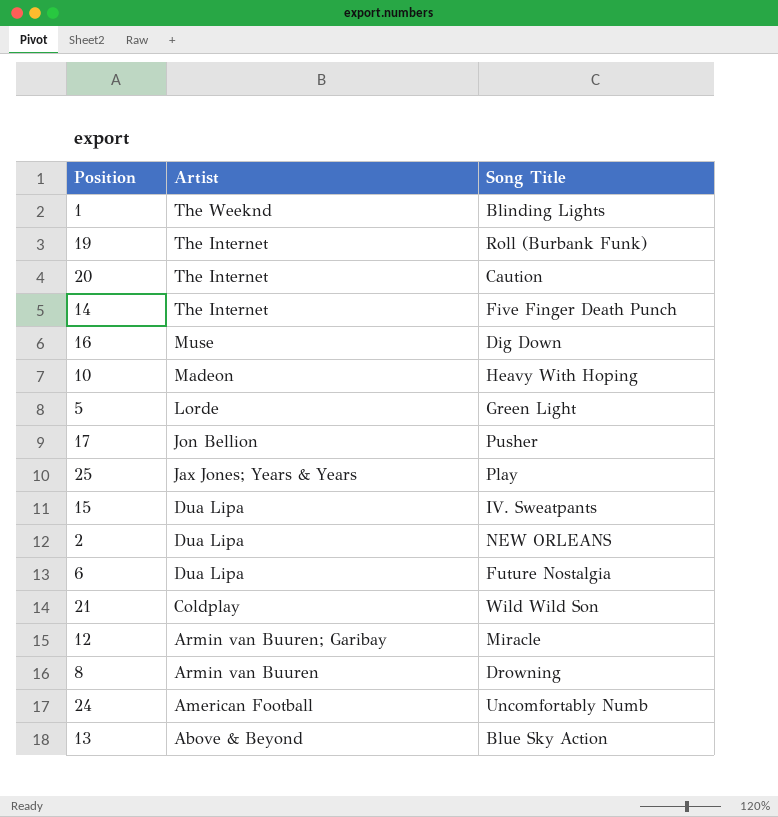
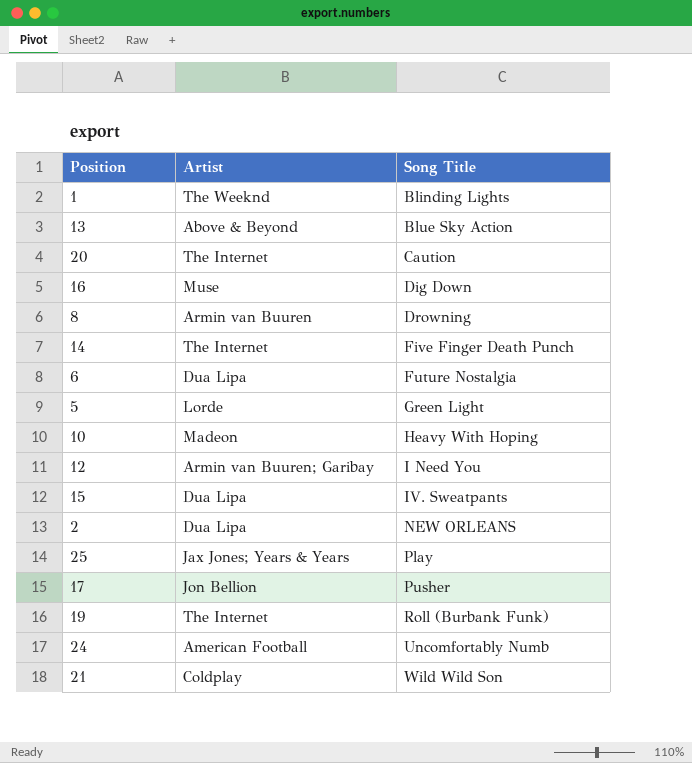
row order: Artist descending -> Song Title ascending
12 | Song Title: Miracle -> I Need You

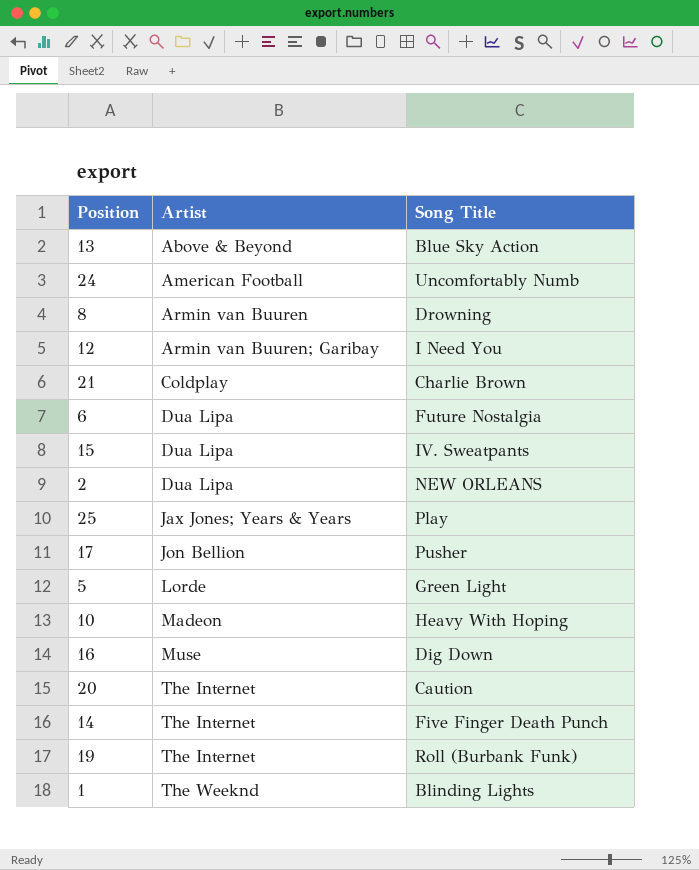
row order: Song Title ascending -> Artist ascending
21 | Song Title: Wild Wild Son -> Charlie Brown

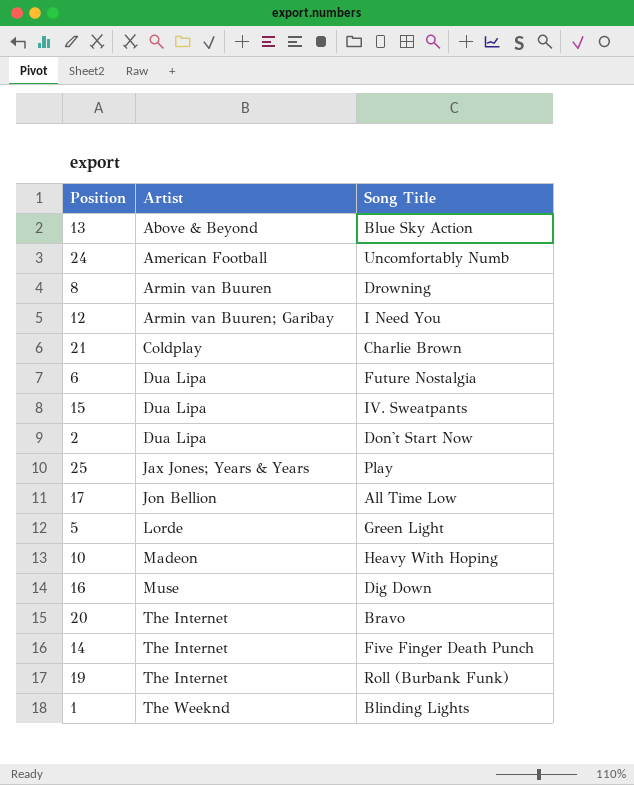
2 | Song Title: NEW ORLEANS -> Don't Start Now
17 | Song Title: Pusher -> All Time Low
20 | Song Title: Caution -> Bravo

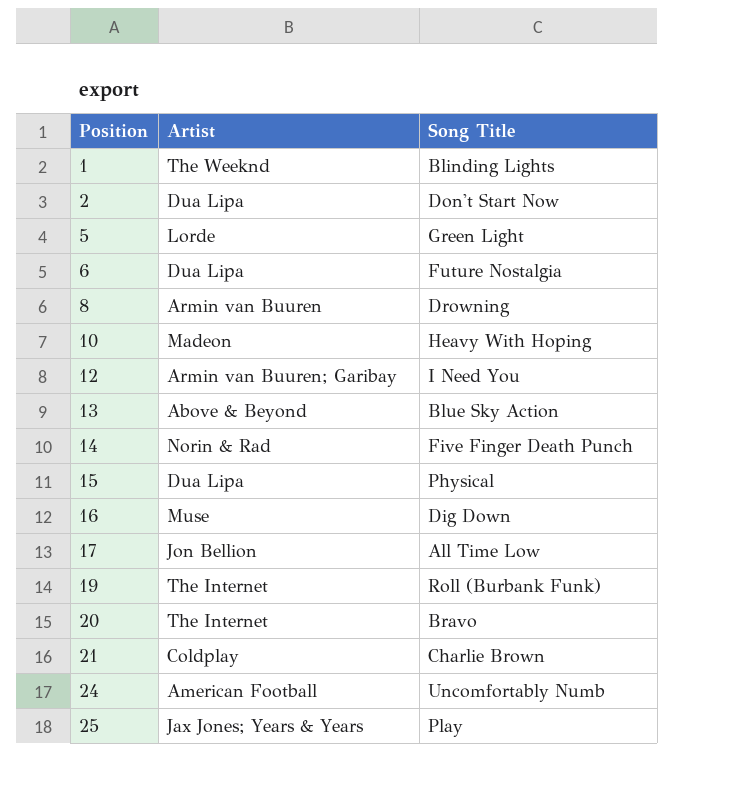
row order: Artist ascending -> Position ascending
14 | Artist: The Internet -> Norin & Rad
15 | Song Title: IV. Sweatpants -> Physical

